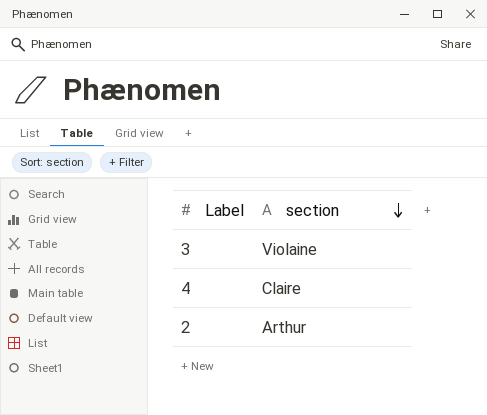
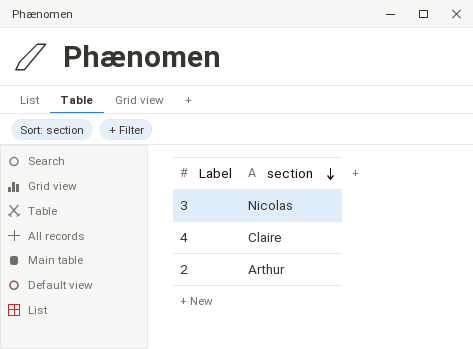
3 | section: Violaine -> Nicolas

